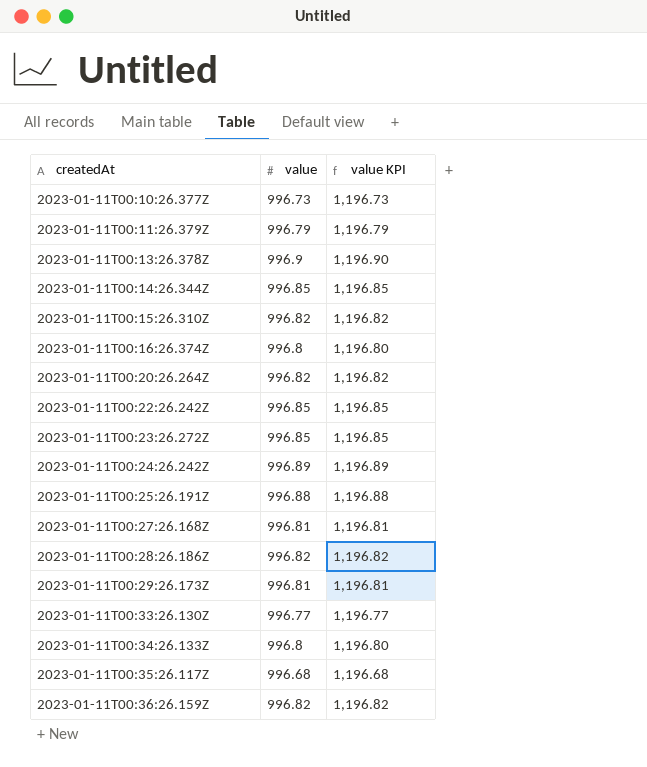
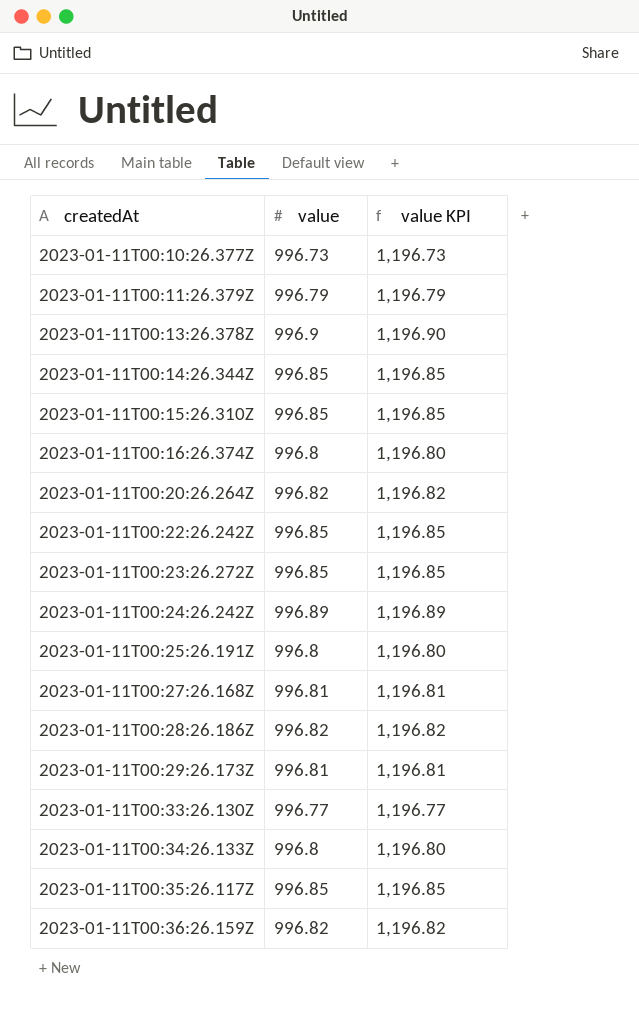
2023-01-11T00:15:26.310Z | value: 996.82 -> 996.85
2023-01-11T00:15:26.310Z | value KPI: 1,196.82 -> 1,196.85
2023-01-11T00:25:26.191Z | value: 996.88 -> 996.8
2023-01-11T00:25:26.191Z | value KPI: 1,196.88 -> 1,196.80
2023-01-11T00:35:26.117Z | value: 996.68 -> 996.85
2023-01-11T00:35:26.117Z | value KPI: 1,196.68 -> 1,196.85

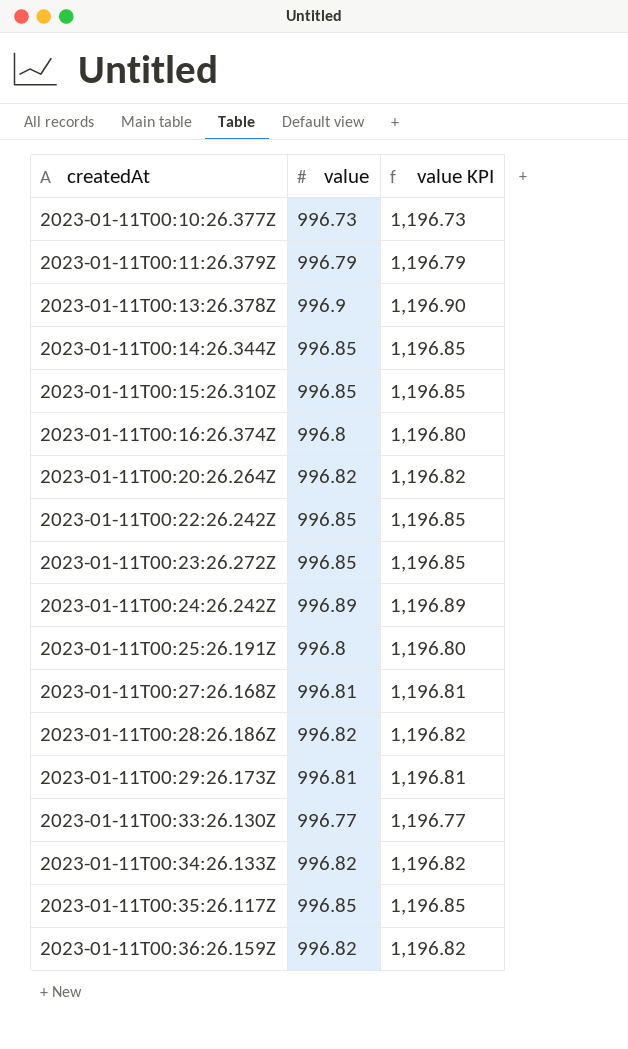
2023-01-11T00:34:26.133Z | value: 996.8 -> 996.82
2023-01-11T00:34:26.133Z | value KPI: 1,196.80 -> 1,196.82

